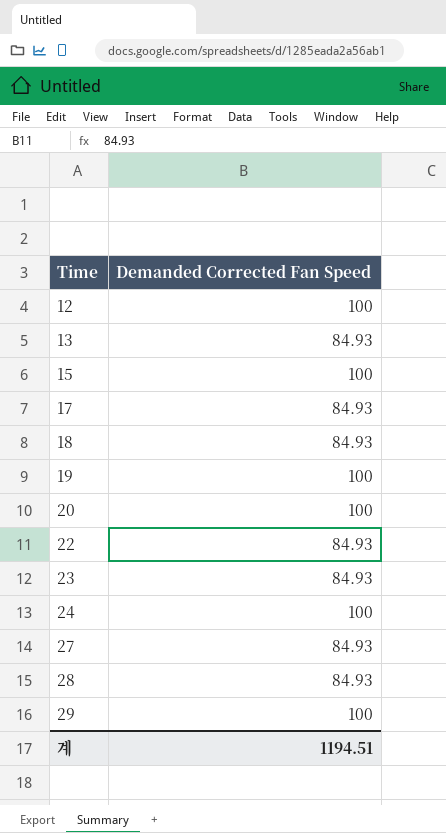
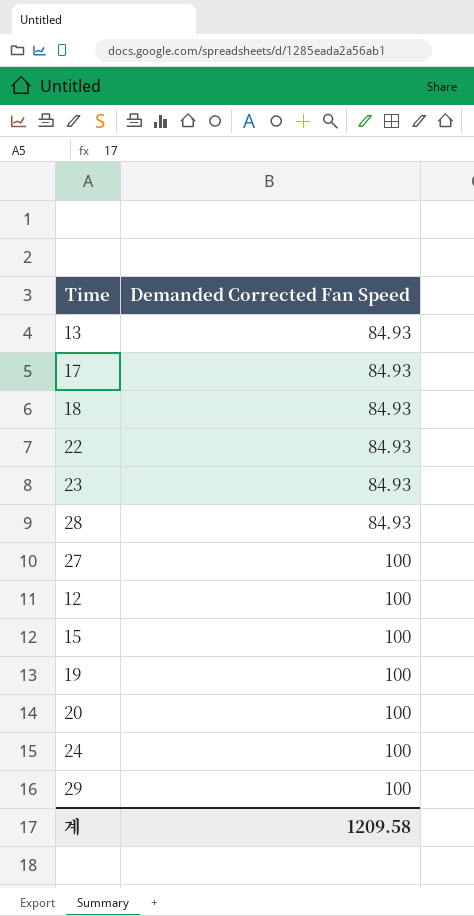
row order: Time ascending -> Demanded Corrected Fan Speed ascending
27 | Demanded Corrected Fan Speed: 84.93 -> 100
계 | Demanded Corrected Fan Speed: 1194.51 -> 1209.58

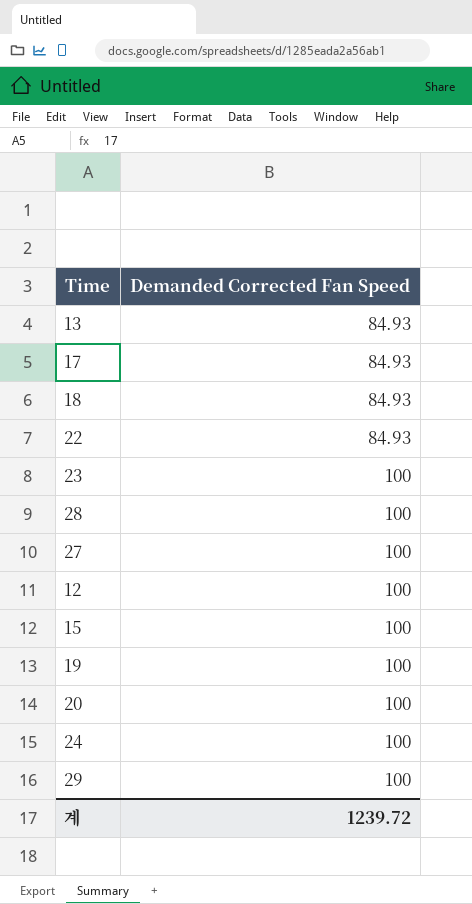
23 | Demanded Corrected Fan Speed: 84.93 -> 100
28 | Demanded Corrected Fan Speed: 84.93 -> 100
계 | Demanded Corrected Fan Speed: 1209.58 -> 1239.72

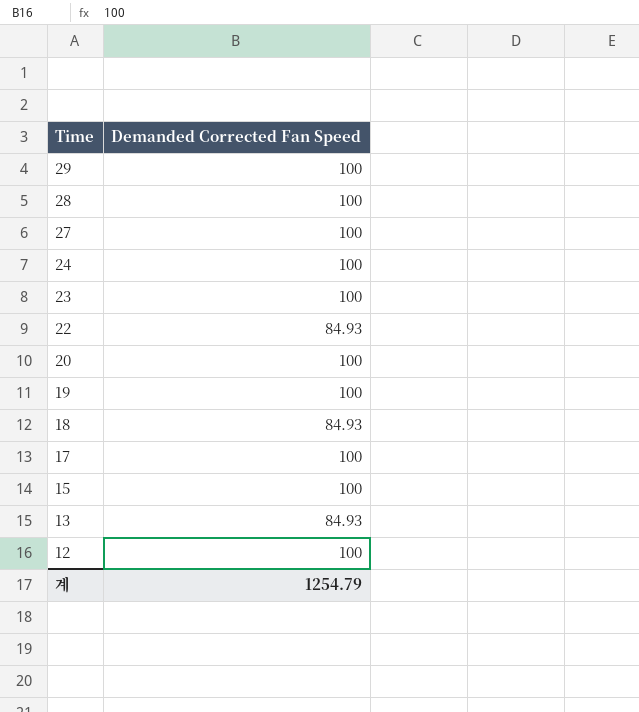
row order: Demanded Corrected Fan Speed ascending -> Time descending
17 | Demanded Corrected Fan Speed: 84.93 -> 100
계 | Demanded Corrected Fan Speed: 1239.72 -> 1254.79

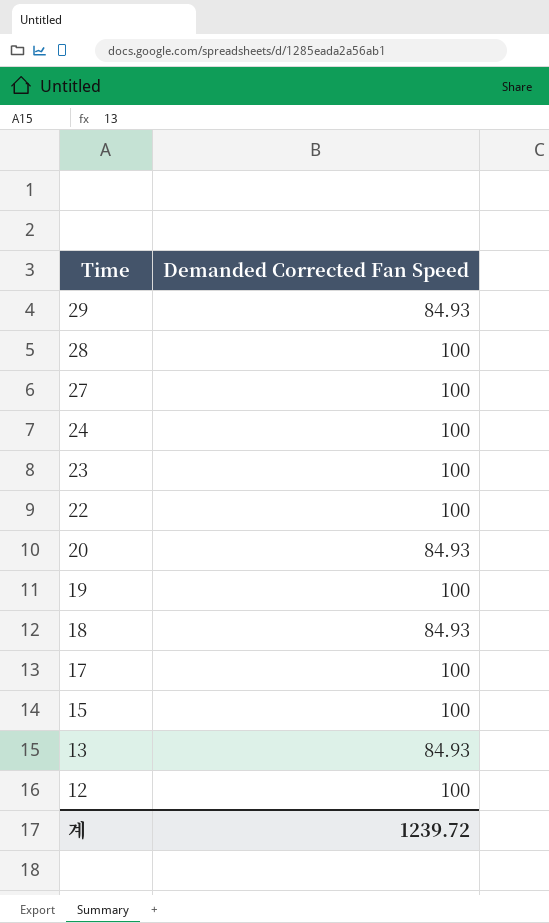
29 | Demanded Corrected Fan Speed: 100 -> 84.93
22 | Demanded Corrected Fan Speed: 84.93 -> 100
20 | Demanded Corrected Fan Speed: 100 -> 84.93
계 | Demanded Corrected Fan Speed: 1254.79 -> 1239.72

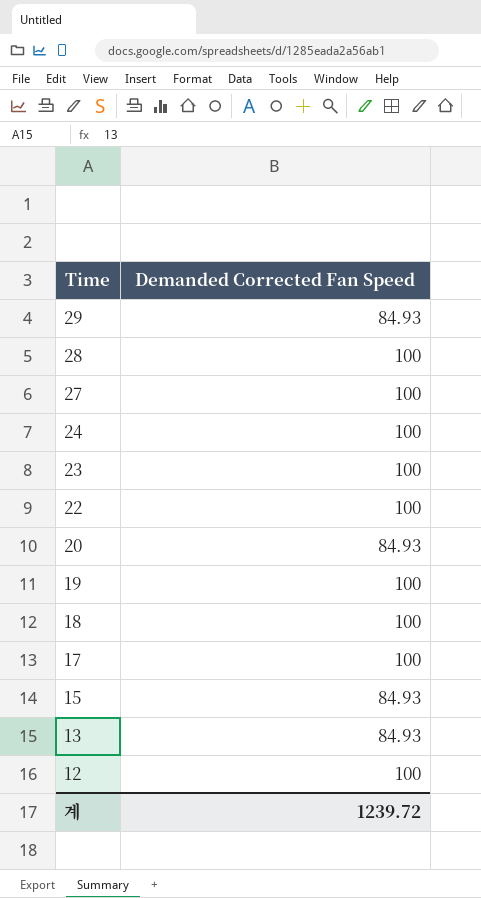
18 | Demanded Corrected Fan Speed: 84.93 -> 100
15 | Demanded Corrected Fan Speed: 100 -> 84.93

